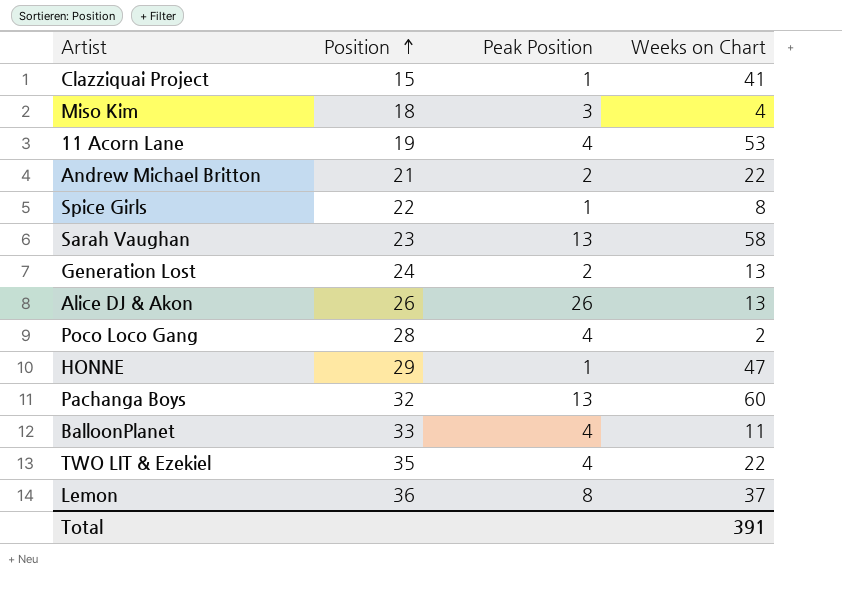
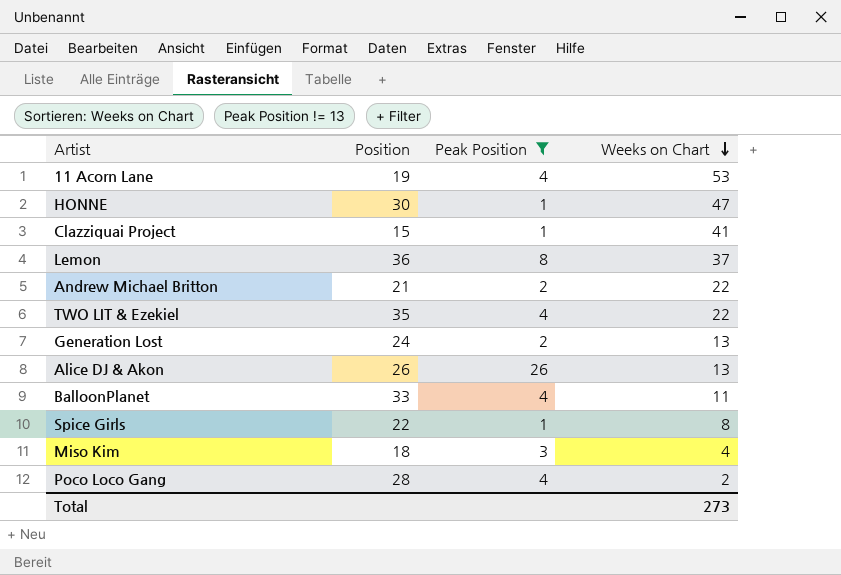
filter: none -> Peak Position != 13
row order: Position ascending -> Weeks on Chart descending
HONNE | Position: 29 -> 30
Total | Weeks on Chart: 391 -> 273

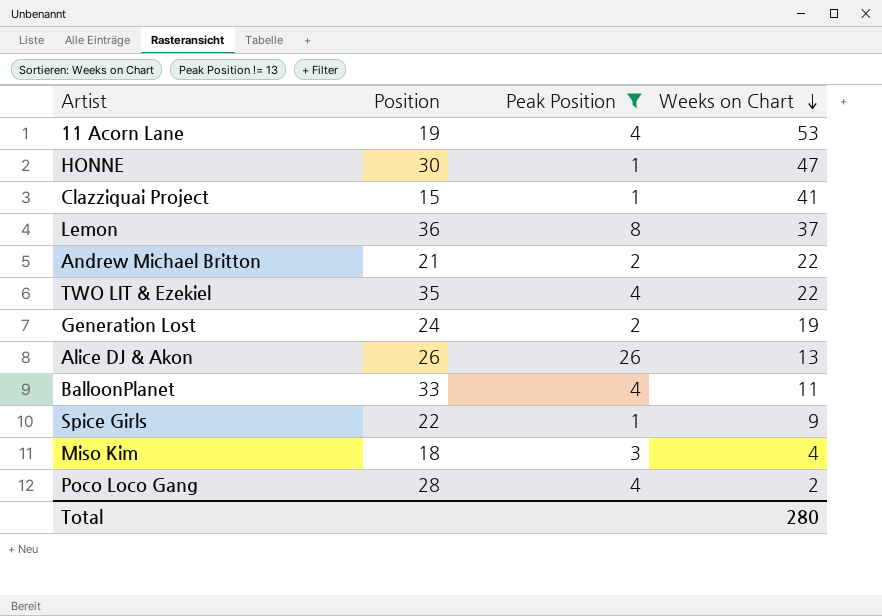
Generation Lost | Weeks on Chart: 13 -> 19
Spice Girls | Weeks on Chart: 8 -> 9
Total | Weeks on Chart: 273 -> 280

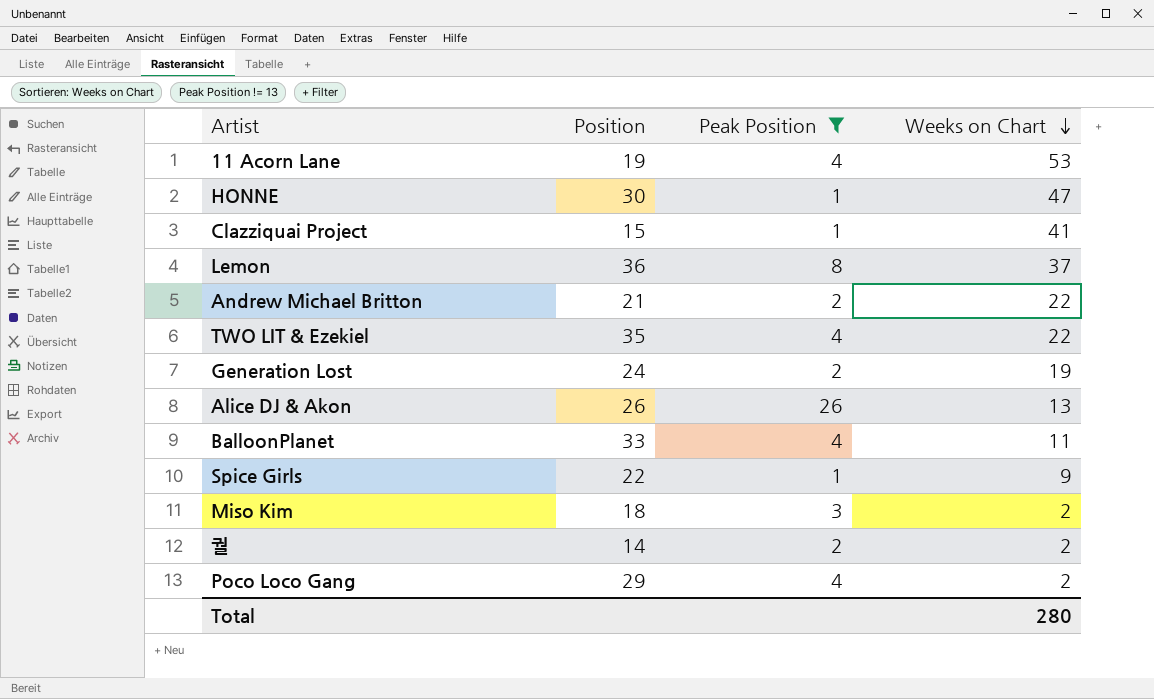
Miso Kim | Weeks on Chart: 4 -> 2
row 궐: none -> 14 | 2 | 2
Poco Loco Gang | Position: 28 -> 29

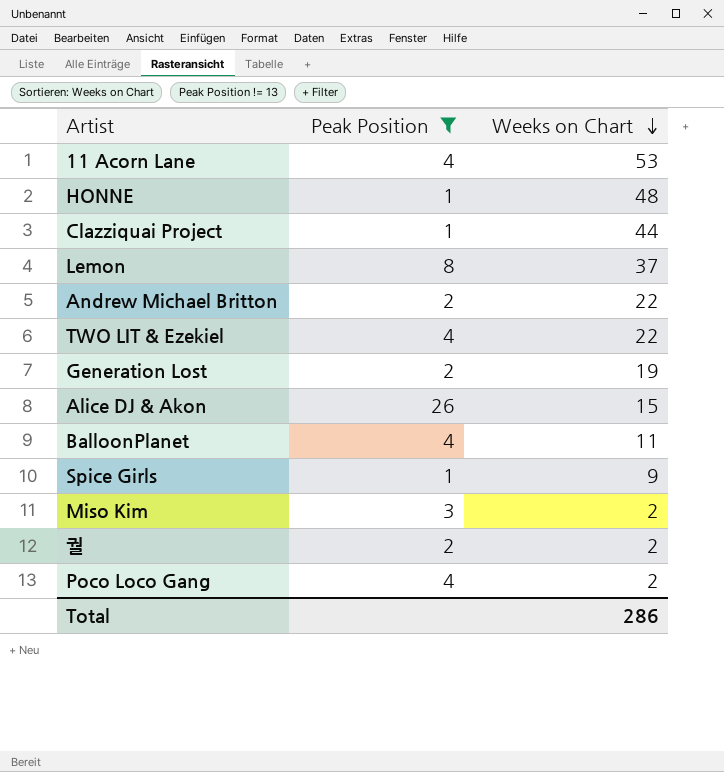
column Position | position: 2 -> none
HONNE | Weeks on Chart: 47 -> 48
Clazziquai Project | Weeks on Chart: 41 -> 44
Alice DJ & Akon | Weeks on Chart: 13 -> 15
Total | Weeks on Chart: 280 -> 286

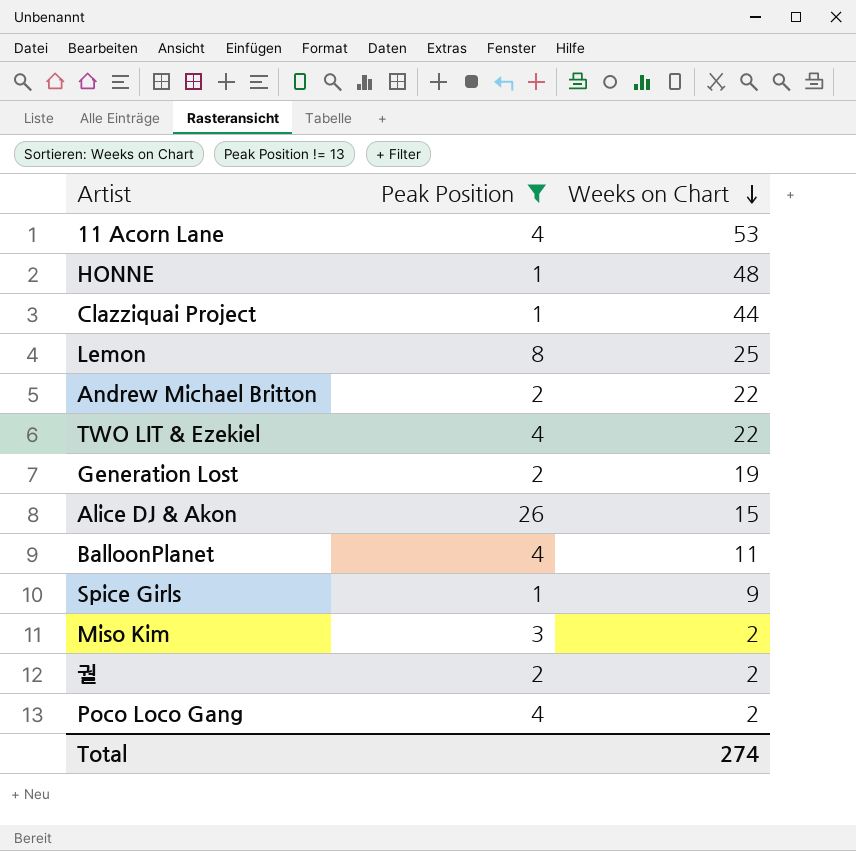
Lemon | Weeks on Chart: 37 -> 25
Total | Weeks on Chart: 286 -> 274

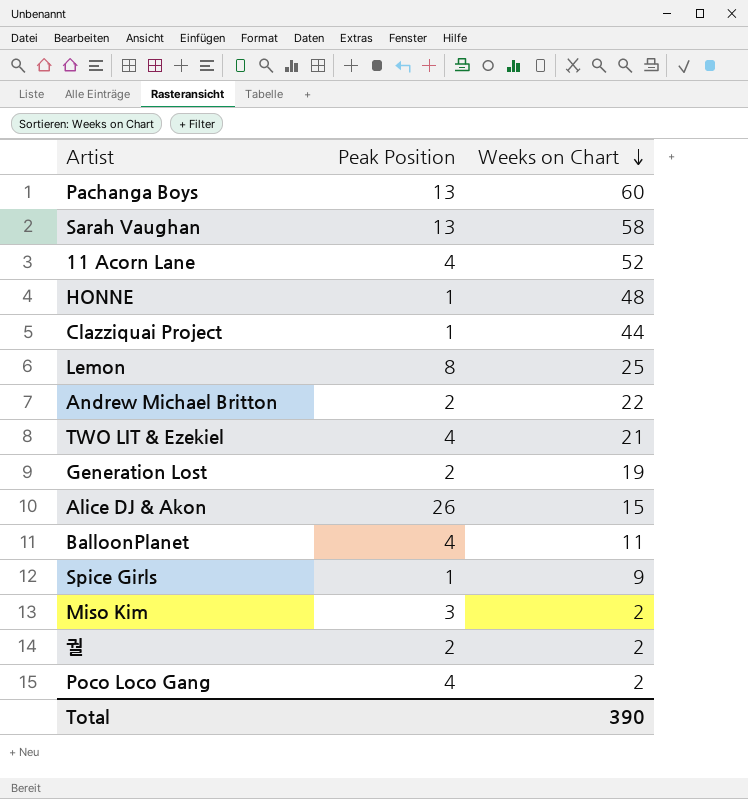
filter: Peak Position != 13 -> none
11 Acorn Lane | Weeks on Chart: 53 -> 52
TWO LIT & Ezekiel | Weeks on Chart: 22 -> 21
Total | Weeks on Chart: 274 -> 390

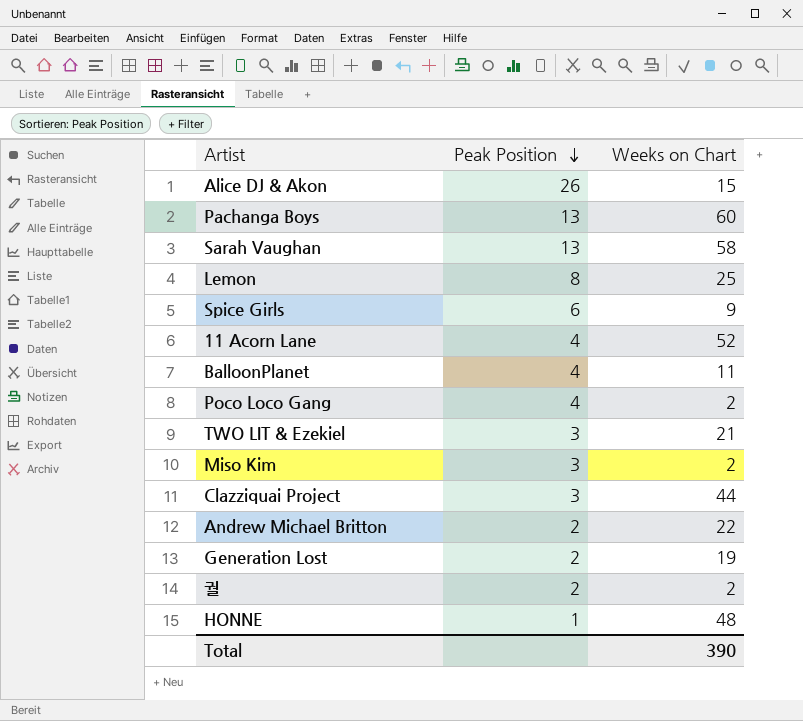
row order: Weeks on Chart descending -> Peak Position descending
Spice Girls | Peak Position: 1 -> 6
TWO LIT & Ezekiel | Peak Position: 4 -> 3
Clazziquai Project | Peak Position: 1 -> 3

